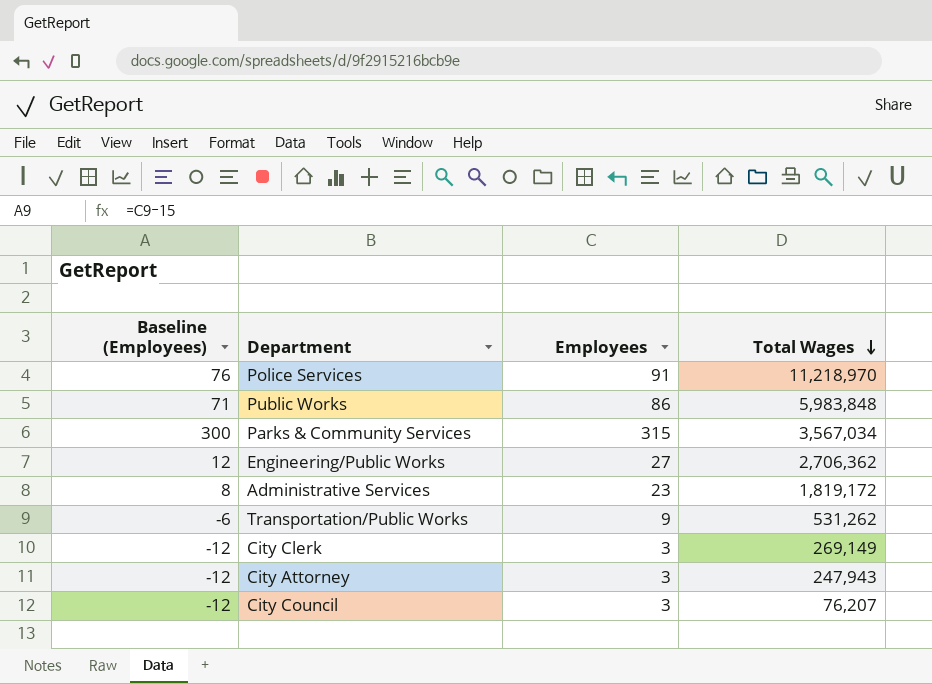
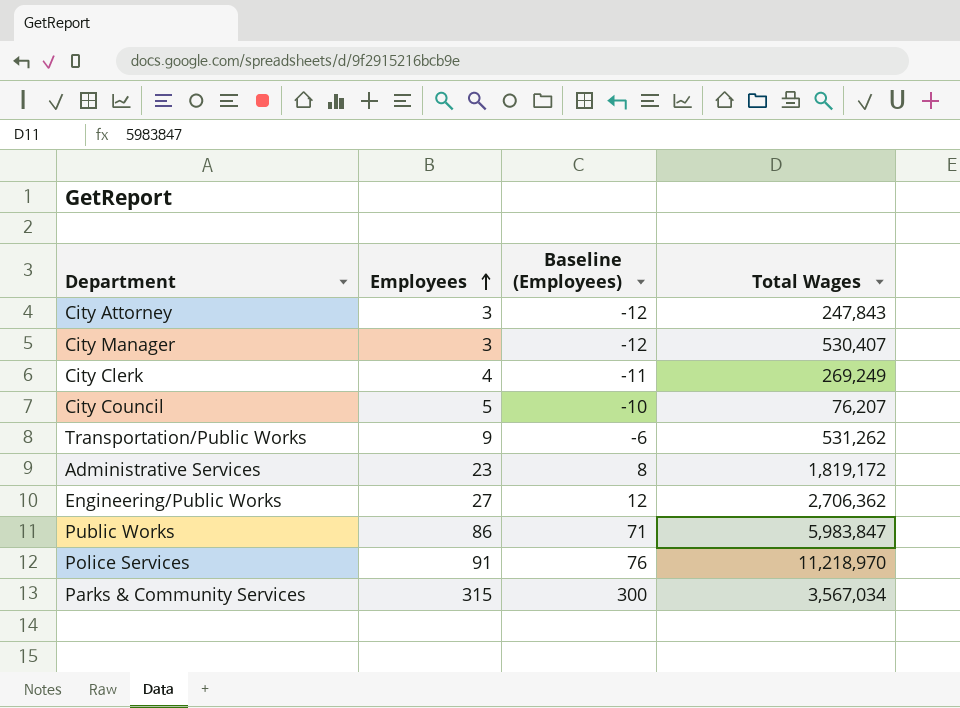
row order: Total Wages descending -> Employees ascending
column Baseline (Employees) | position: 1 -> 3
City Attorney | Total Wages: 247,943 -> 247,843
row City Manager: none -> 3 | -12 | 530,407
City Clerk | Employees: 3 -> 4
City Clerk | Baseline (Employees): -12 -> -11
City Clerk | Total Wages: 269,149 -> 269,249
City Council | Employees: 3 -> 5
City Council | Baseline (Employees): -12 -> -10
Public Works | Total Wages: 5,983,848 -> 5,983,847

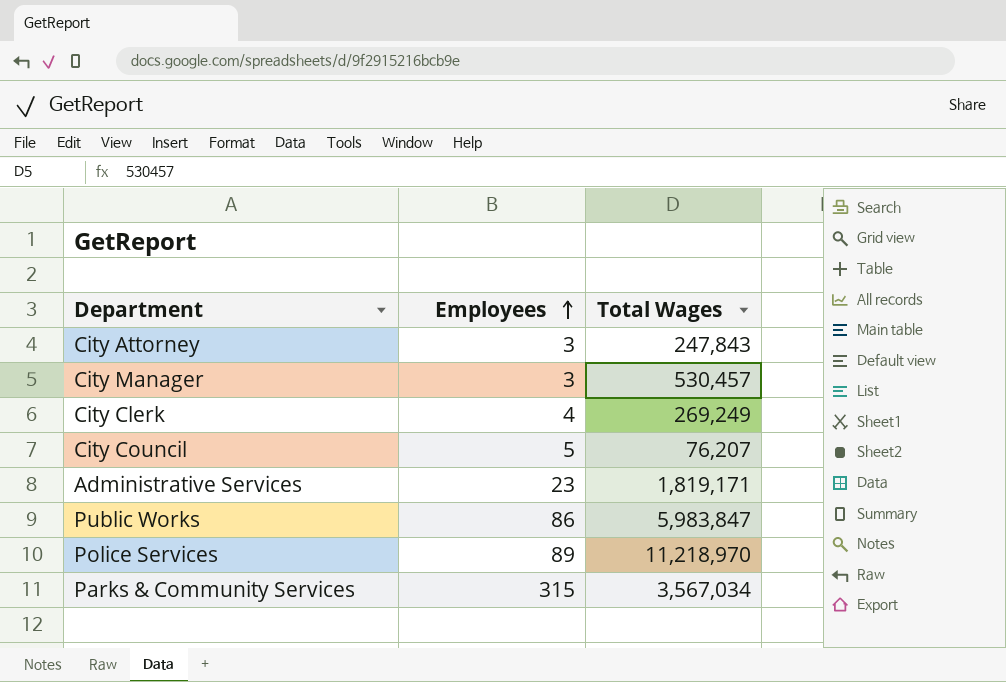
column Baseline (Employees) | formula: [Employees] - 15 -> none
row Transportation/Public Works: 9 | -6 | 531,262 -> none
row Engineering/Public Works: 27 | 12 | 2,706,362 -> none
City Manager | Total Wages: 530,407 -> 530,457
Administrative Services | Total Wages: 1,819,172 -> 1,819,171
Police Services | Employees: 91 -> 89

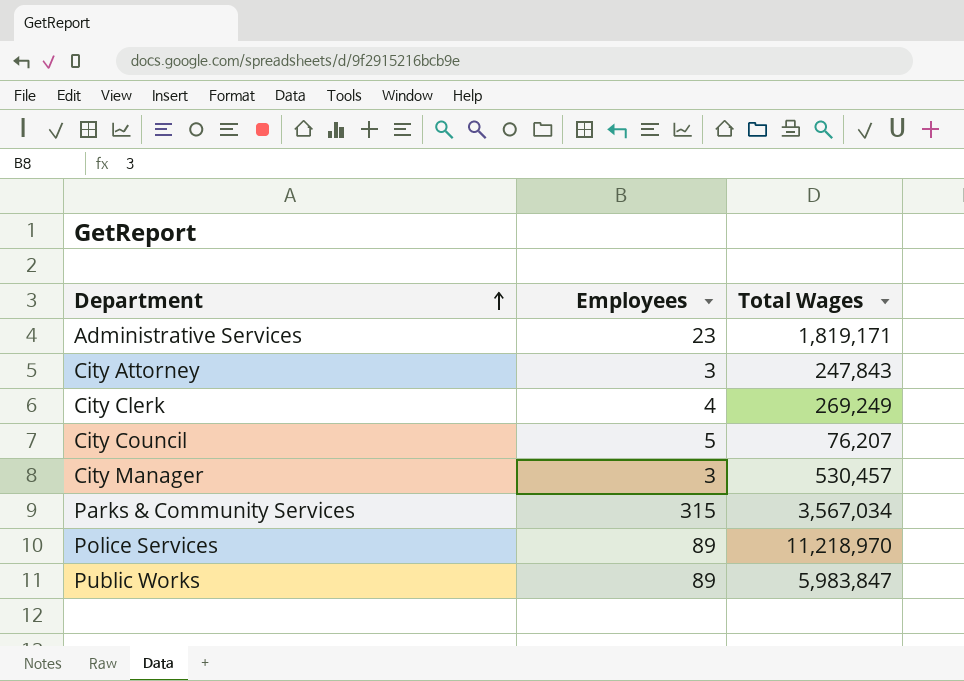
row order: Employees ascending -> Department ascending
Public Works | Employees: 86 -> 89

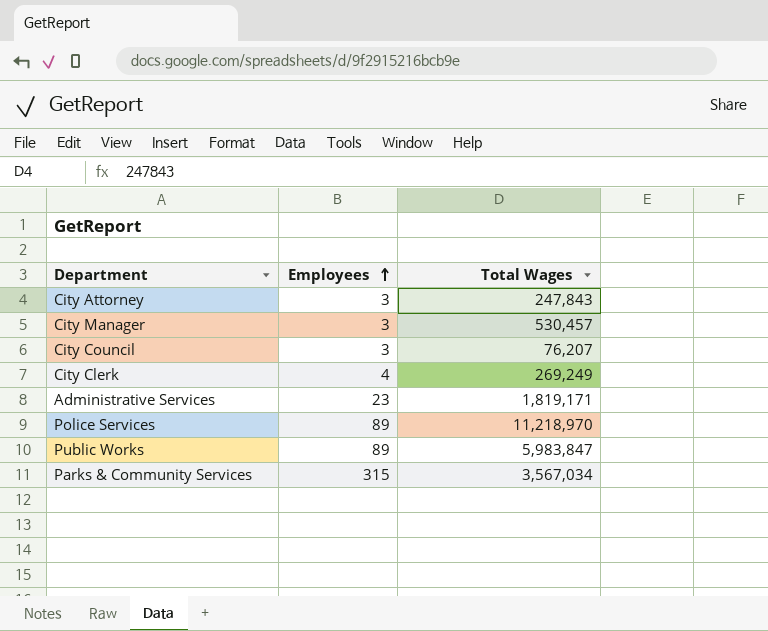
row order: Department ascending -> Employees ascending
City Council | Employees: 5 -> 3

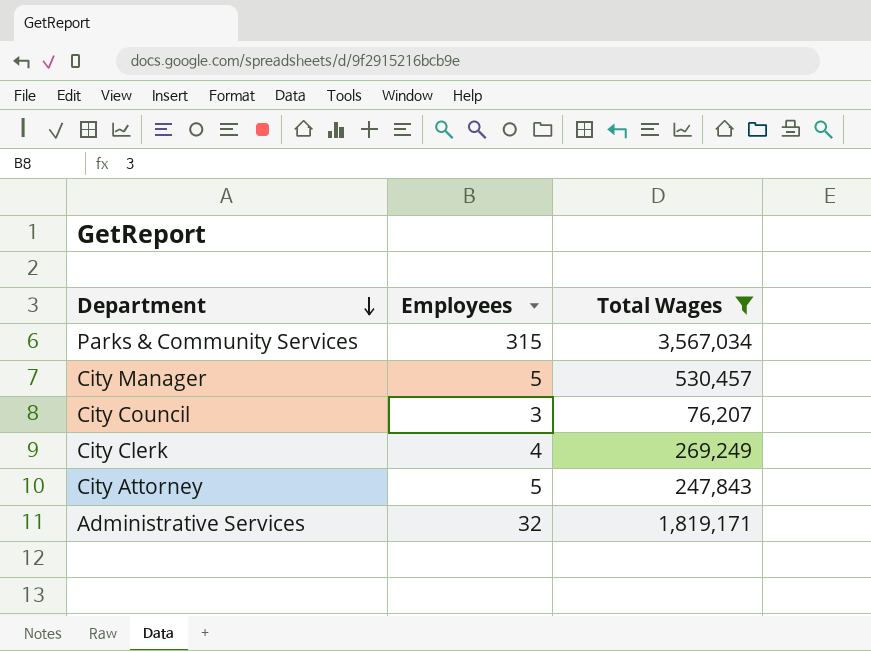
filter: none -> Total Wages <= 3,567,034
row order: Employees ascending -> Department descending
City Manager | Employees: 3 -> 5
City Attorney | Employees: 3 -> 5
Administrative Services | Employees: 23 -> 32

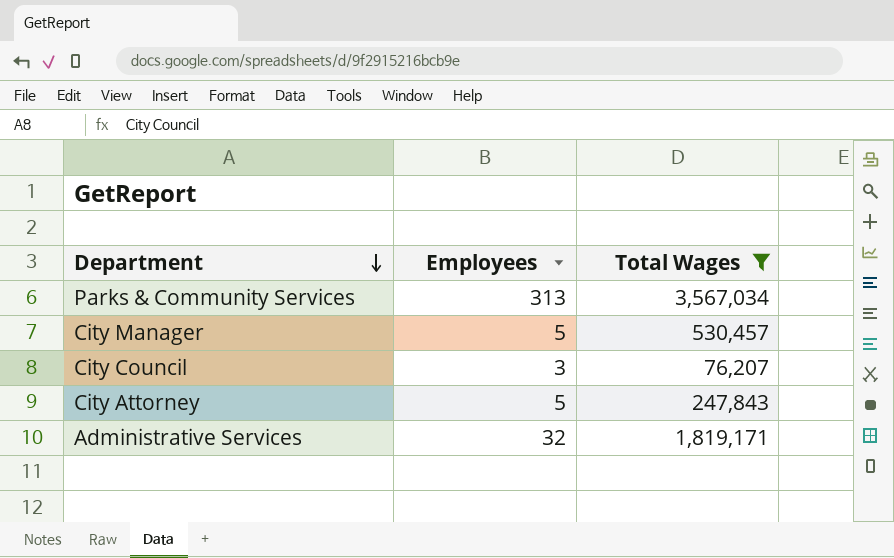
row City Clerk: 4 | 269,249 -> none
Parks & Community Services | Employees: 315 -> 313

